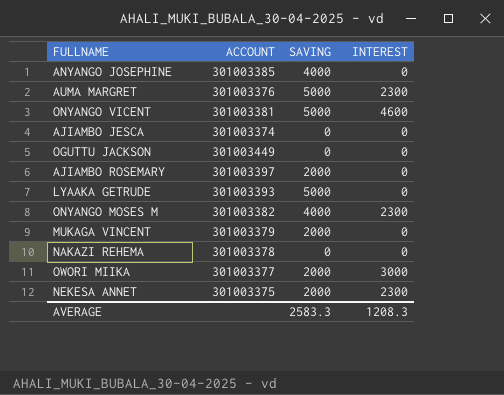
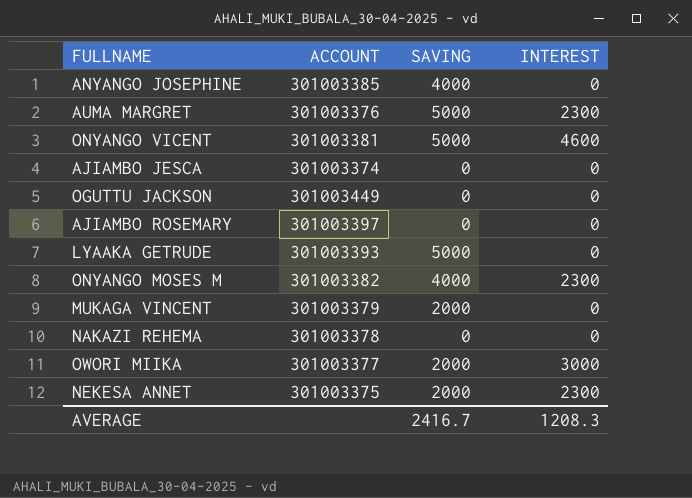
AJIAMBO ROSEMARY | SAVING: 2000 -> 0
AVERAGE | SAVING: 2583.3 -> 2416.7

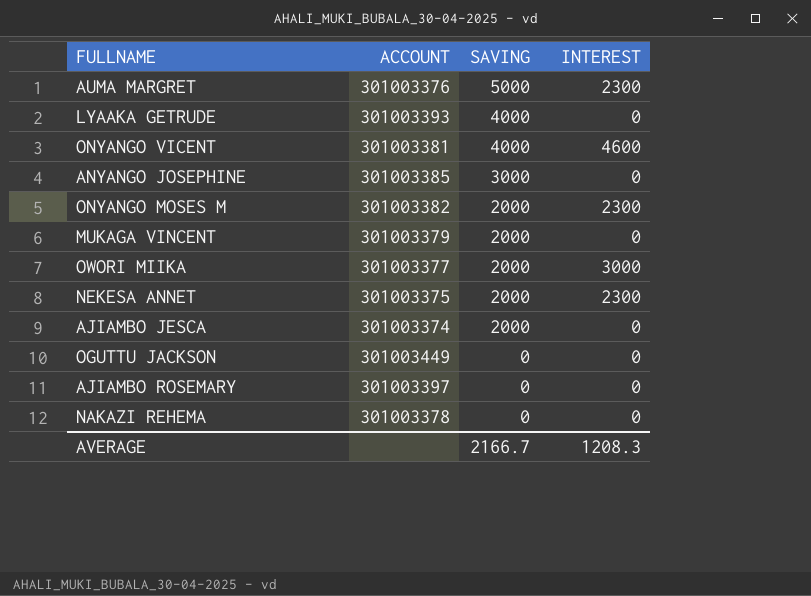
row order: none -> SAVING descending
LYAAKA GETRUDE | SAVING: 5000 -> 4000
ONYANGO VICENT | SAVING: 5000 -> 4000
ANYANGO JOSEPHINE | SAVING: 4000 -> 3000
ONYANGO MOSES M | SAVING: 4000 -> 2000
AJIAMBO JESCA | SAVING: 0 -> 2000
AVERAGE | SAVING: 2416.7 -> 2166.7

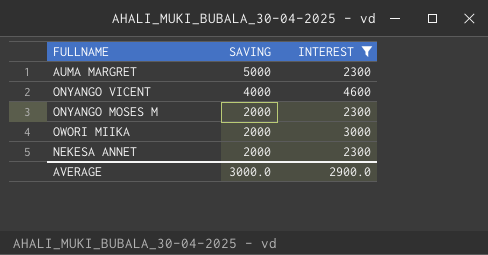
filter: none -> INTEREST != 0
column ACCOUNT | position: 2 -> none
AVERAGE | SAVING: 2166.7 -> 3000.0
AVERAGE | INTEREST: 1208.3 -> 2900.0

